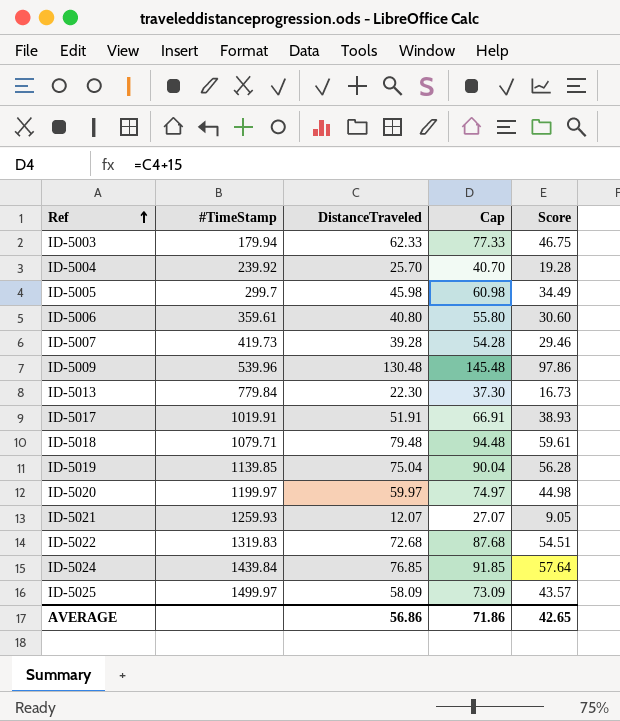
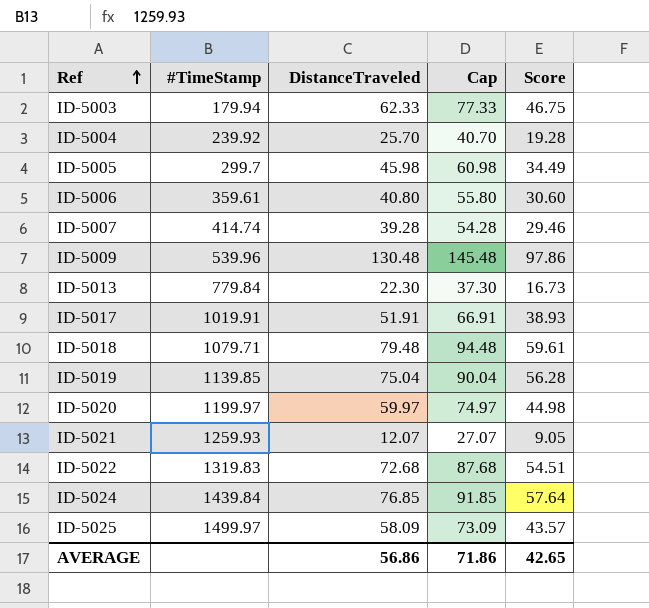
ID-5007 | #TimeStamp: 419.73 -> 414.74

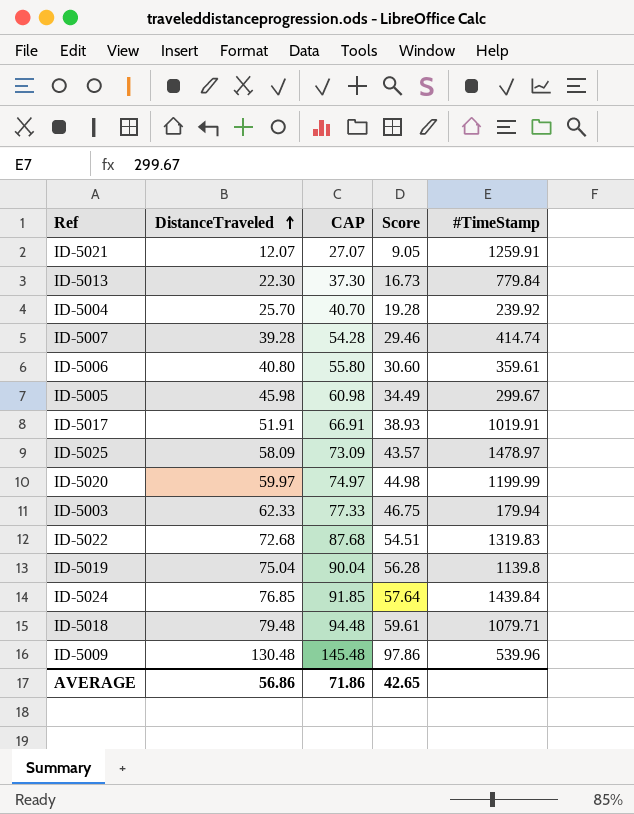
row order: Ref ascending -> DistanceTraveled ascending
column name: Cap -> CAP
column #TimeStamp | position: 2 -> 5
ID-5021 | #TimeStamp: 1259.93 -> 1259.91
ID-5005 | #TimeStamp: 299.7 -> 299.67
ID-5025 | #TimeStamp: 1499.97 -> 1478.97
ID-5020 | #TimeStamp: 1199.97 -> 1199.99
ID-5019 | #TimeStamp: 1139.85 -> 1139.8

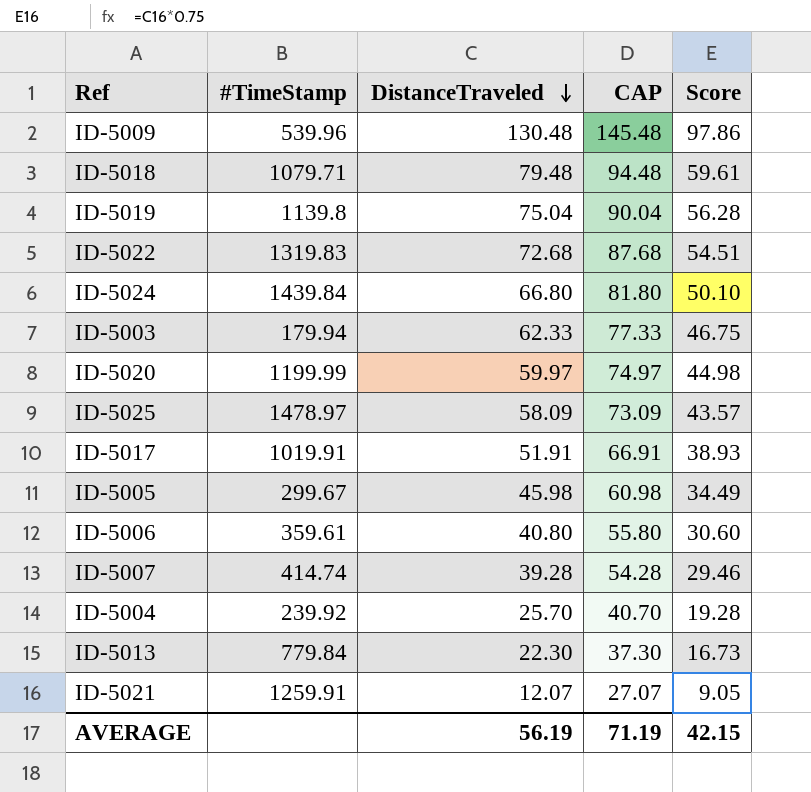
row order: DistanceTraveled ascending -> DistanceTraveled descending
column #TimeStamp | position: 5 -> 2
ID-5024 | DistanceTraveled: 76.85 -> 66.80
ID-5024 | CAP: 91.85 -> 81.80
ID-5024 | Score: 57.64 -> 50.10
AVERAGE | DistanceTraveled: 56.86 -> 56.19
AVERAGE | CAP: 71.86 -> 71.19
AVERAGE | Score: 42.65 -> 42.15

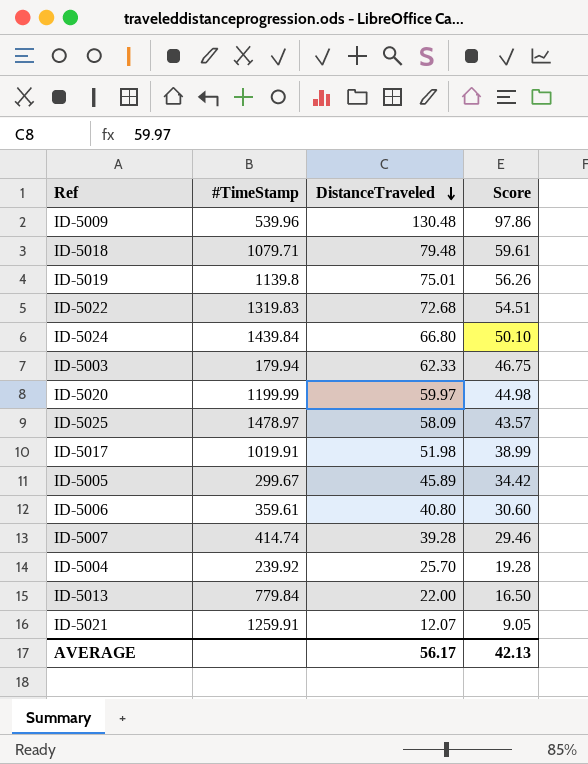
column CAP | formula: [DistanceTraveled] + 15 -> none
ID-5019 | DistanceTraveled: 75.04 -> 75.01
ID-5019 | Score: 56.28 -> 56.26
ID-5017 | DistanceTraveled: 51.91 -> 51.98
ID-5017 | Score: 38.93 -> 38.99
ID-5005 | DistanceTraveled: 45.98 -> 45.89
ID-5005 | Score: 34.49 -> 34.42
ID-5013 | DistanceTraveled: 22.30 -> 22.00
ID-5013 | Score: 16.73 -> 16.50
AVERAGE | DistanceTraveled: 56.19 -> 56.17
AVERAGE | Score: 42.15 -> 42.13

